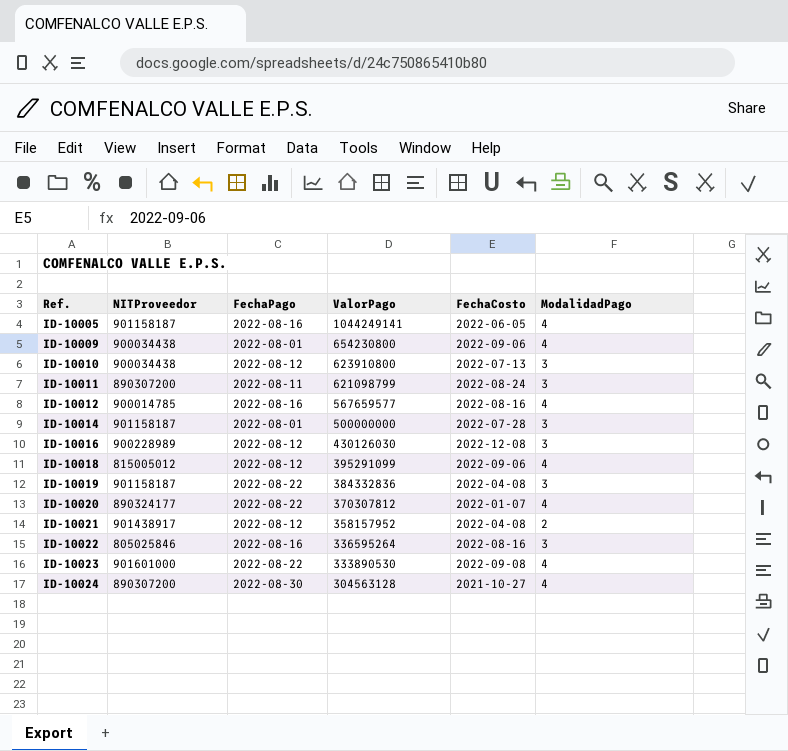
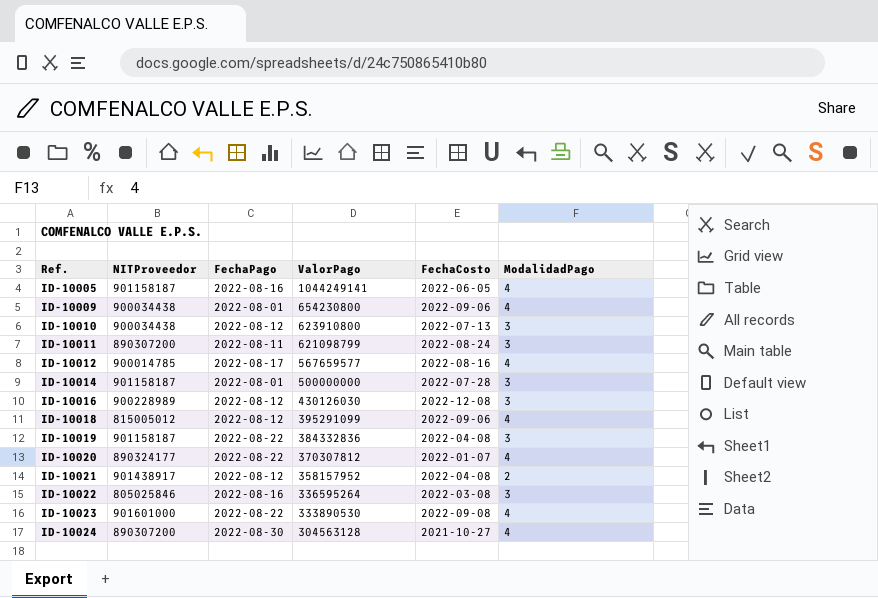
ID-10012 | FechaPago: 2022-08-16 -> 2022-08-17
ID-10022 | FechaCosto: 2022-08-16 -> 2022-03-08

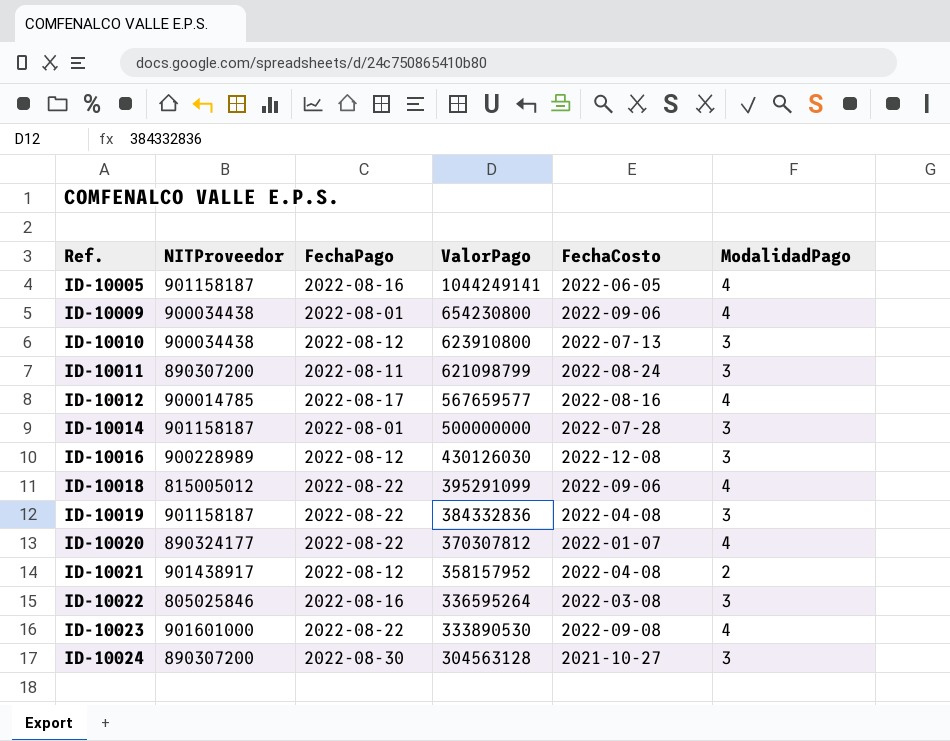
ID-10018 | FechaPago: 2022-08-12 -> 2022-08-22
ID-10024 | ModalidadPago: 4 -> 3

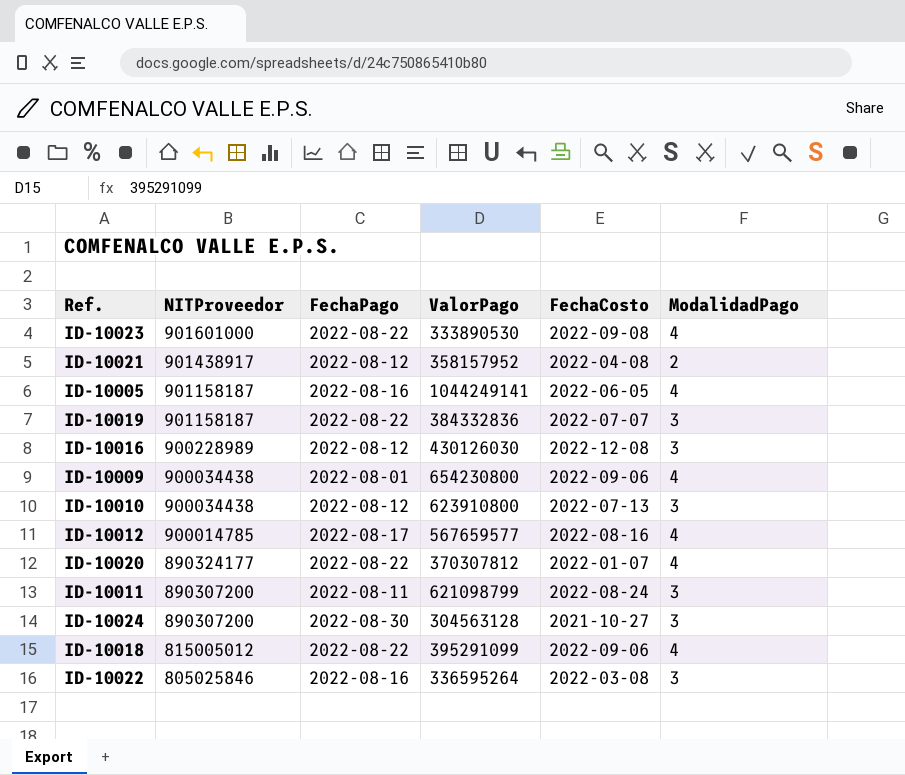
row order: Ref. ascending -> NITProveedor descending
row ID-10014: 901158187 | 2022-08-01 | 500000000 | 2022-07-28 | 3 -> none
ID-10019 | FechaCosto: 2022-04-08 -> 2022-07-07

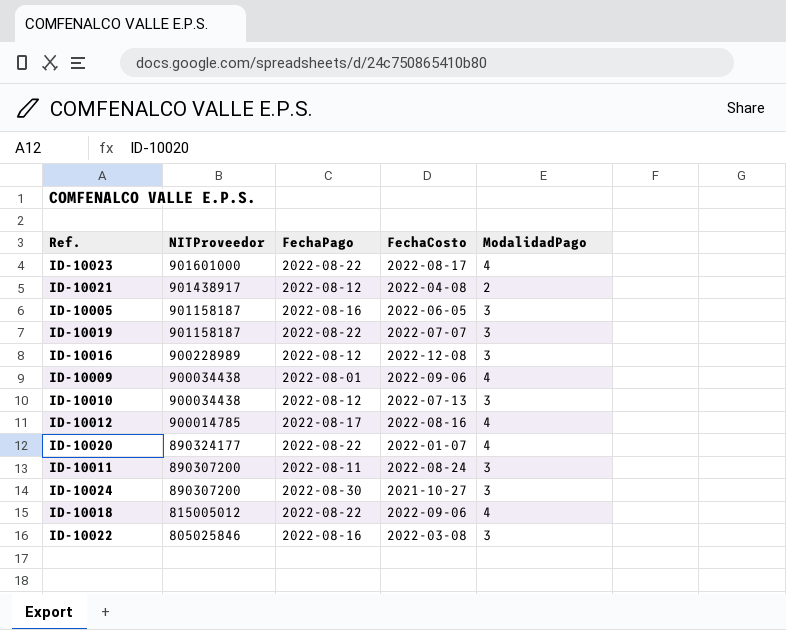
column ValorPago | position: 4 -> none
ID-10023 | FechaCosto: 2022-09-08 -> 2022-08-17
ID-10005 | ModalidadPago: 4 -> 3

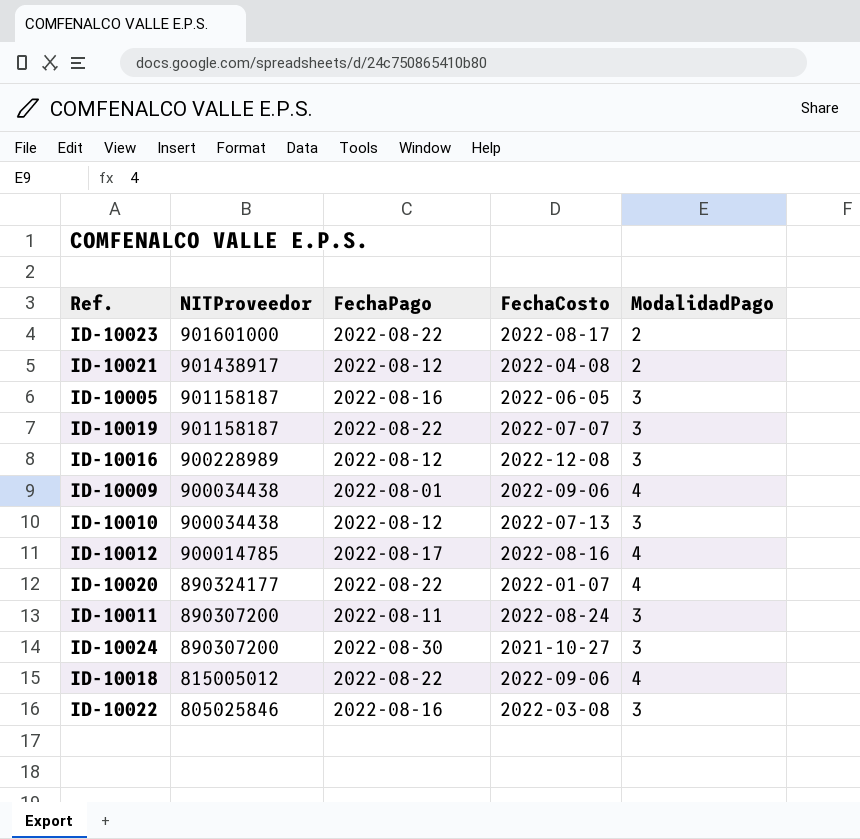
ID-10023 | ModalidadPago: 4 -> 2

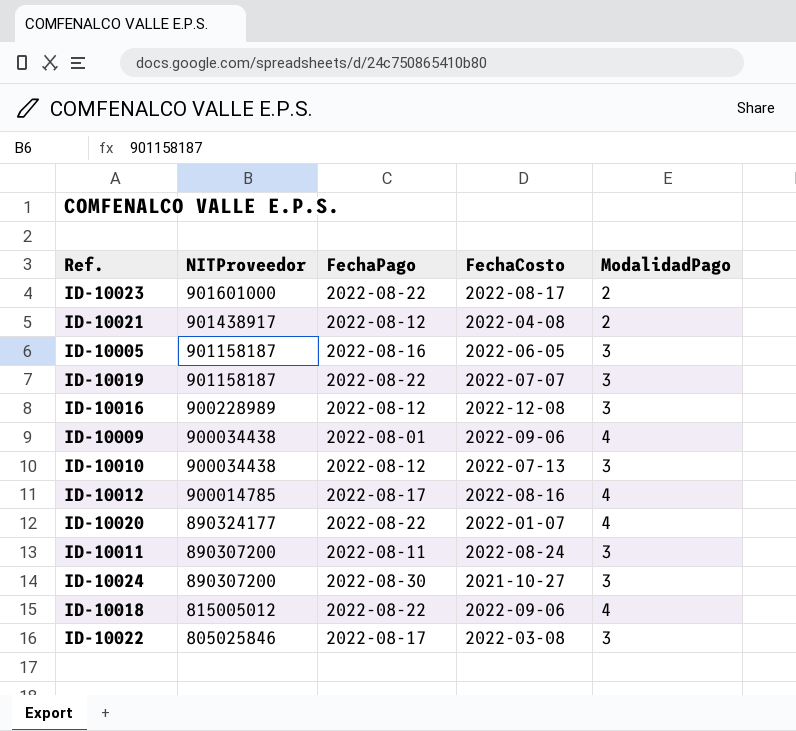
ID-10022 | FechaPago: 2022-08-16 -> 2022-08-17

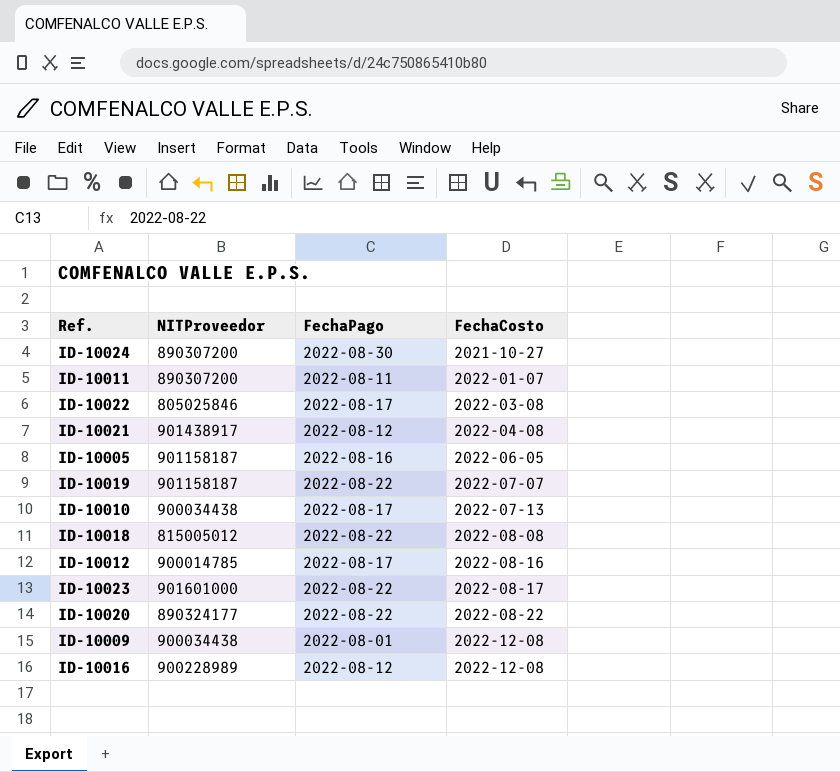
row order: NITProveedor descending -> FechaCosto ascending
column ModalidadPago | position: 5 -> none
ID-10011 | FechaCosto: 2022-08-24 -> 2022-01-07
ID-10010 | FechaPago: 2022-08-12 -> 2022-08-17
ID-10018 | FechaCosto: 2022-09-06 -> 2022-08-08
ID-10020 | FechaCosto: 2022-01-07 -> 2022-08-22
ID-10009 | FechaCosto: 2022-09-06 -> 2022-12-08

